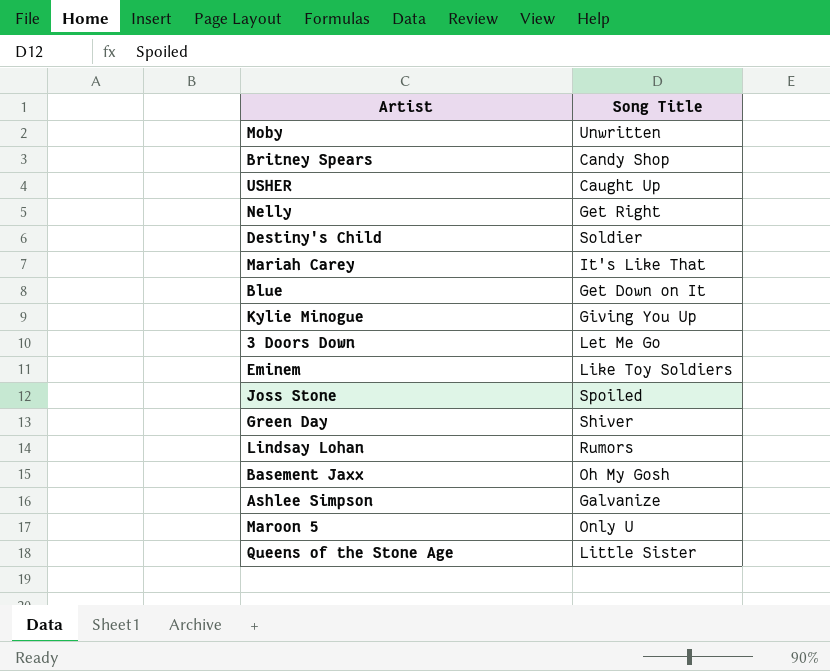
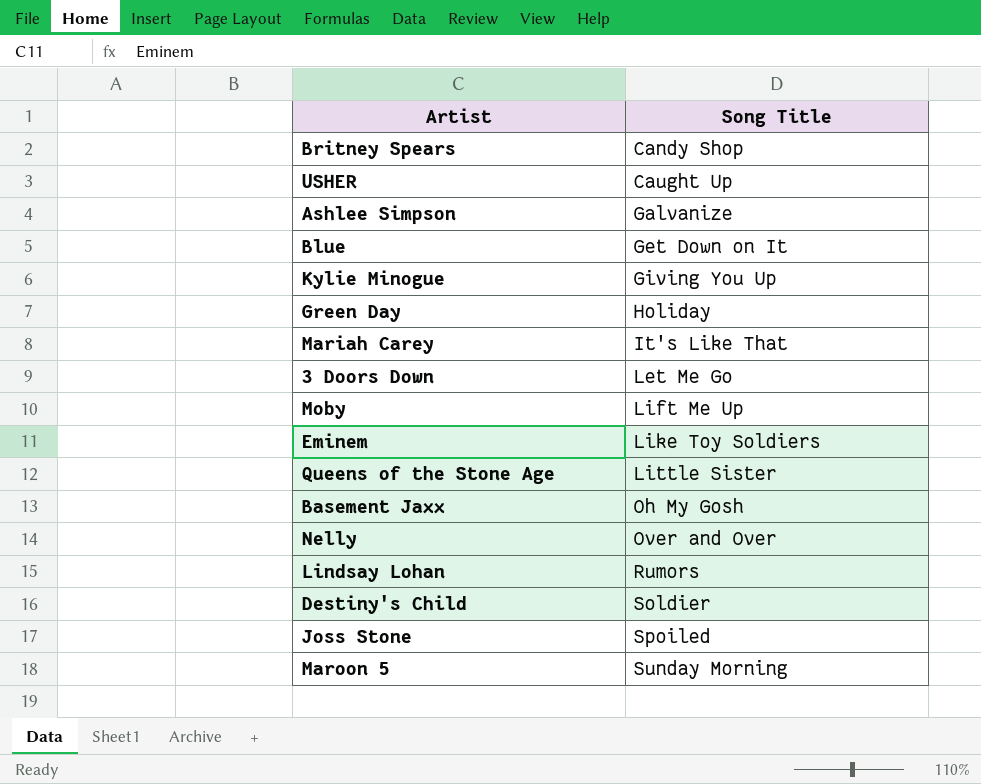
row order: none -> Song Title ascending
Green Day | Song Title: Shiver -> Holiday
Moby | Song Title: Unwritten -> Lift Me Up
Nelly | Song Title: Get Right -> Over and Over
Maroon 5 | Song Title: Only U -> Sunday Morning

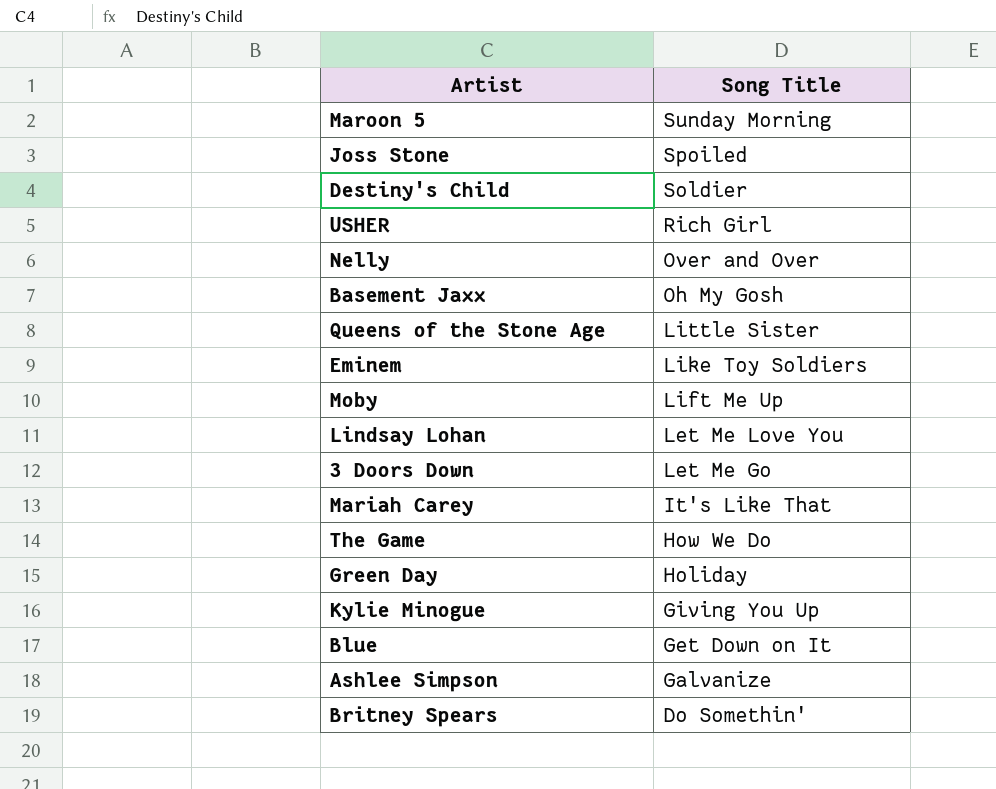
row order: Song Title ascending -> Song Title descending
USHER | Song Title: Caught Up -> Rich Girl
Lindsay Lohan | Song Title: Rumors -> Let Me Love You
row The Game: none -> How We Do
Britney Spears | Song Title: Candy Shop -> Do Somethin'

